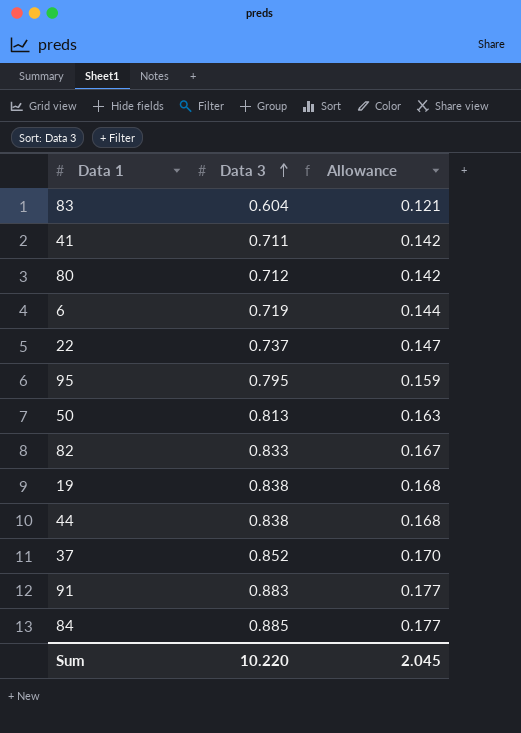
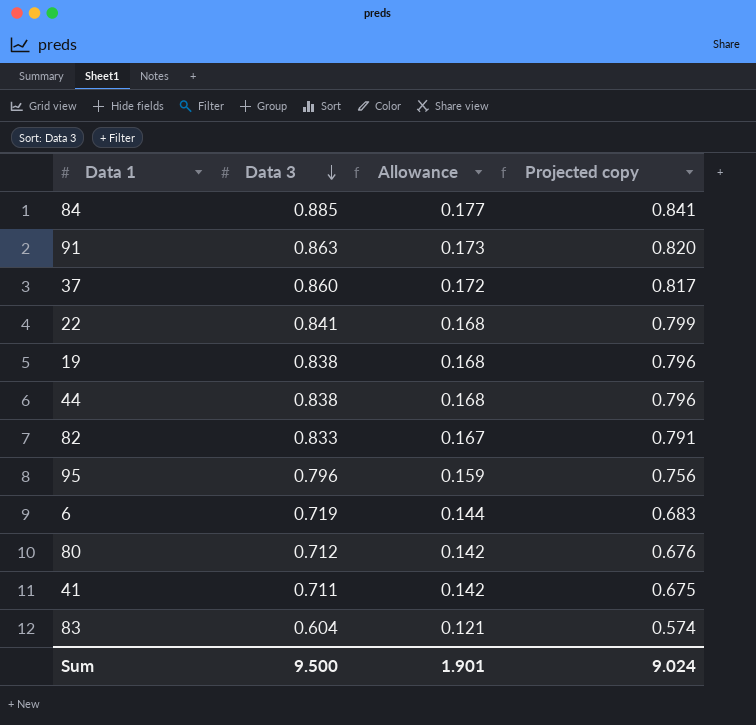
row order: Data 3 ascending -> Data 3 descending
column Projected copy | formula: none -> [Data 3] * 0.95
row 50: 0.813 | 0.163 -> none
91 | Data 3: 0.883 -> 0.863
91 | Allowance: 0.177 -> 0.173
37 | Data 3: 0.852 -> 0.860
37 | Allowance: 0.170 -> 0.172
22 | Data 3: 0.737 -> 0.841
22 | Allowance: 0.147 -> 0.168
95 | Data 3: 0.795 -> 0.796
Sum | Data 3: 10.220 -> 9.500
Sum | Allowance: 2.045 -> 1.901

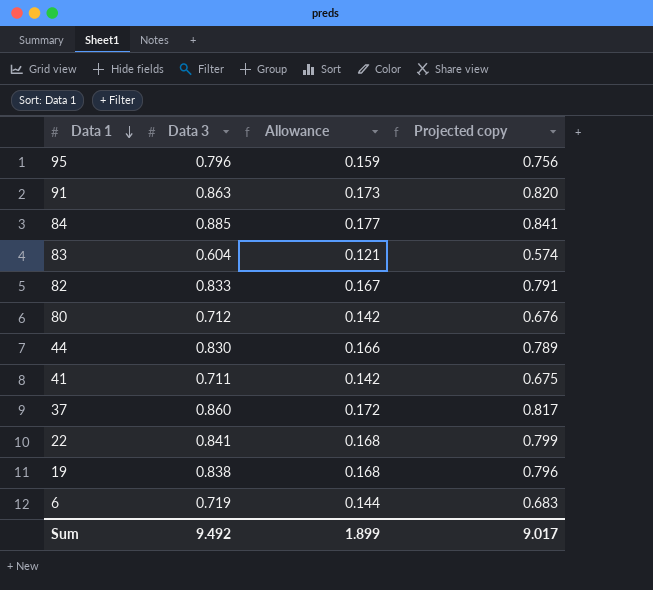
row order: Data 3 descending -> Data 1 descending
44 | Data 3: 0.838 -> 0.830
44 | Allowance: 0.168 -> 0.166
44 | Projected copy: 0.796 -> 0.789
Sum | Data 3: 9.500 -> 9.492
Sum | Allowance: 1.901 -> 1.899
Sum | Projected copy: 9.024 -> 9.017

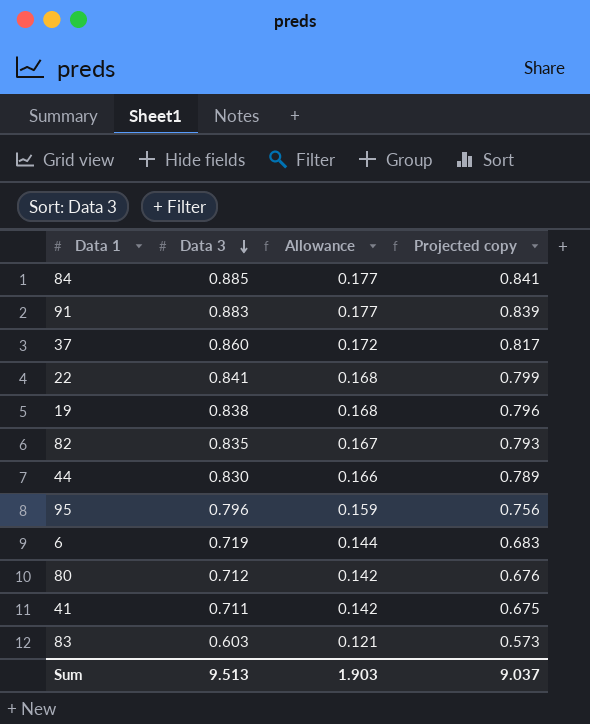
row order: Data 1 descending -> Data 3 descending
91 | Data 3: 0.863 -> 0.883
91 | Allowance: 0.173 -> 0.177
91 | Projected copy: 0.820 -> 0.839
82 | Data 3: 0.833 -> 0.835
82 | Projected copy: 0.791 -> 0.793
83 | Data 3: 0.604 -> 0.603
83 | Projected copy: 0.574 -> 0.573
Sum | Data 3: 9.492 -> 9.513
Sum | Allowance: 1.899 -> 1.903
Sum | Projected copy: 9.017 -> 9.037

